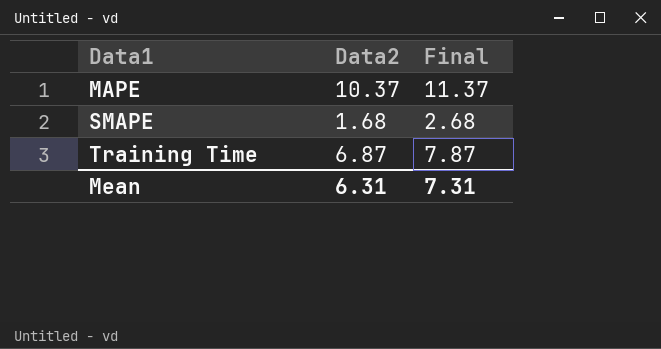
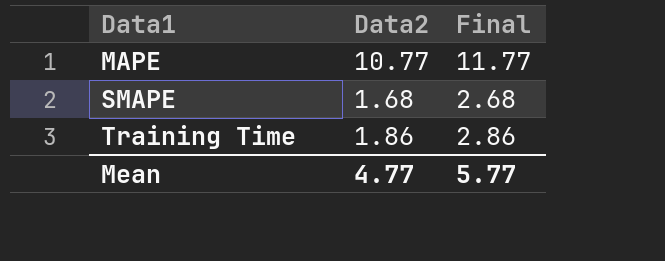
MAPE | Data2: 10.37 -> 10.77
MAPE | Final: 11.37 -> 11.77
Training Time | Data2: 6.87 -> 1.86
Training Time | Final: 7.87 -> 2.86
Mean | Data2: 6.31 -> 4.77
Mean | Final: 7.31 -> 5.77

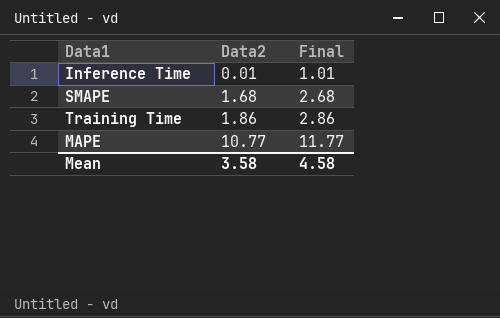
row order: Data1 ascending -> Data2 ascending
row Inference Time: none -> 0.01 | 1.01
Mean | Data2: 4.77 -> 3.58
Mean | Final: 5.77 -> 4.58

